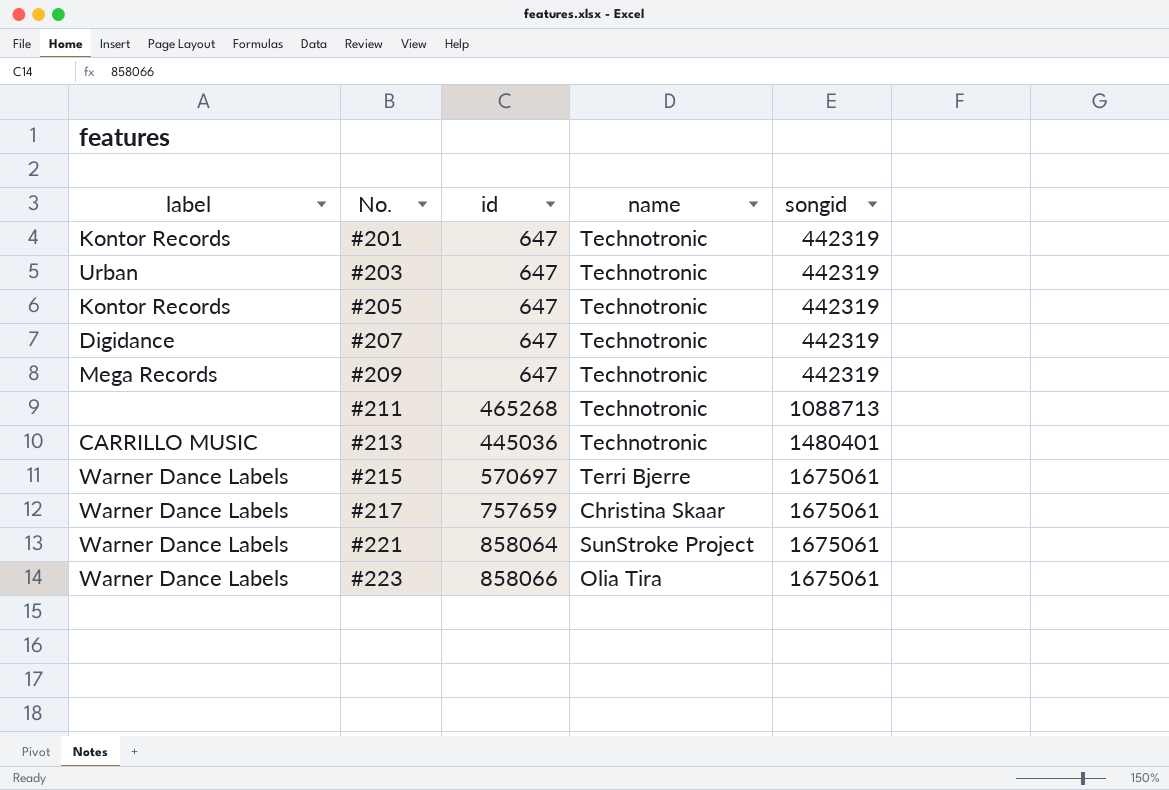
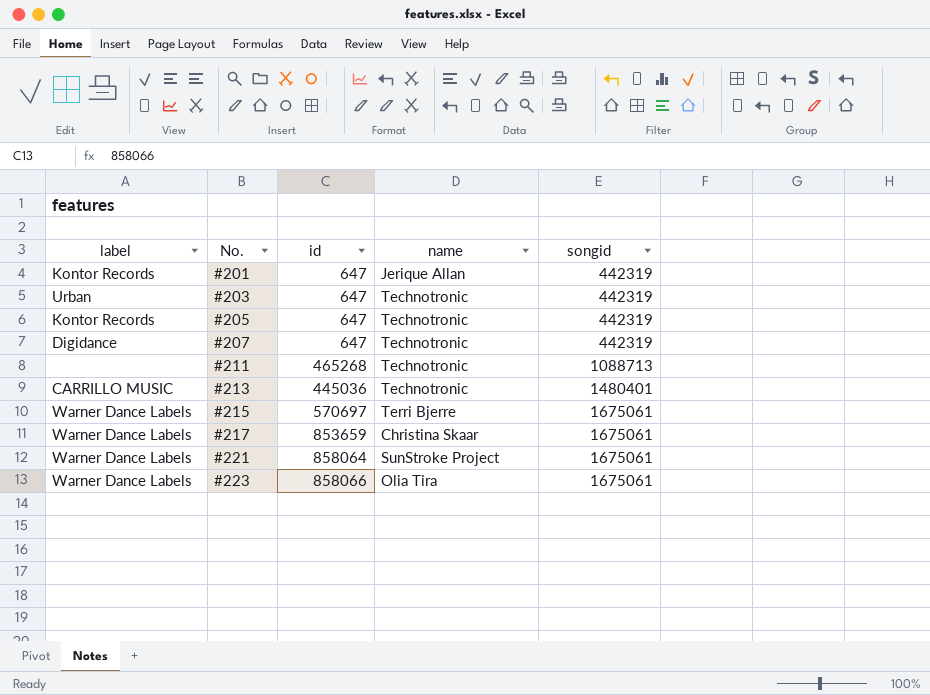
row #209: Mega Records | 647 | Technotronic | 442319 -> none
#201 | name: Technotronic -> Jerique Allan
#217 | id: 757659 -> 853659

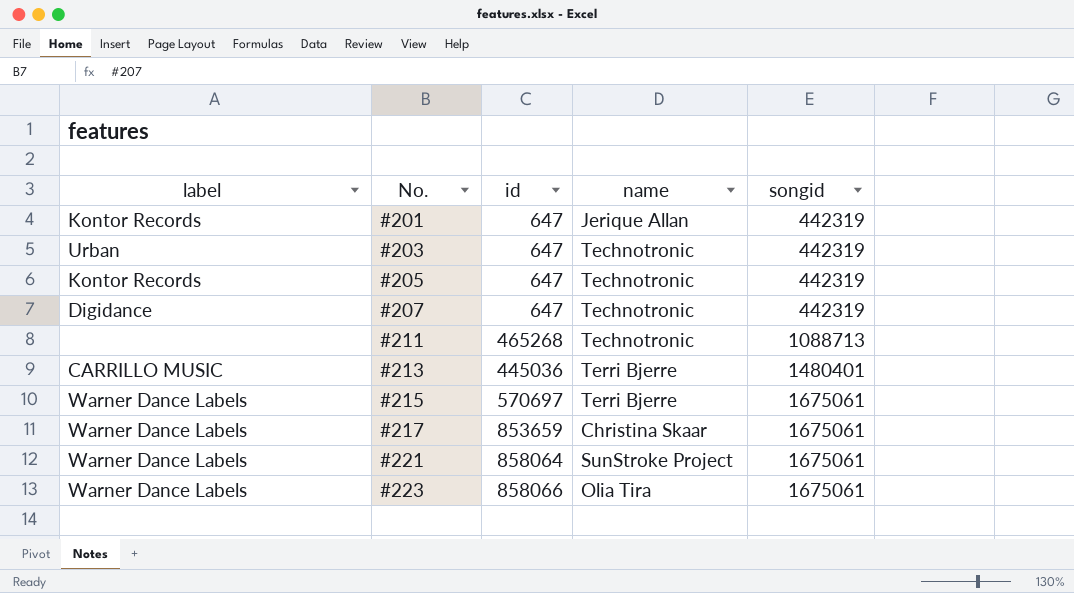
#213 | name: Technotronic -> Terri Bjerre

